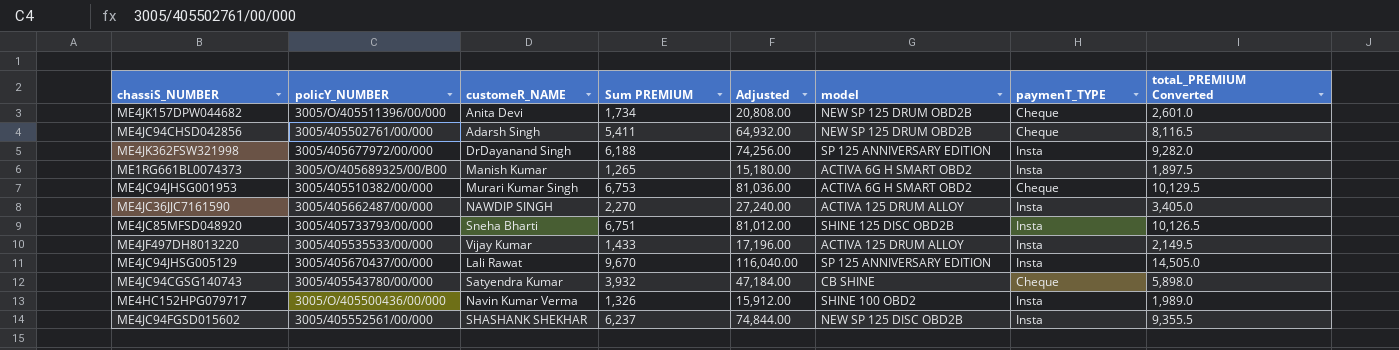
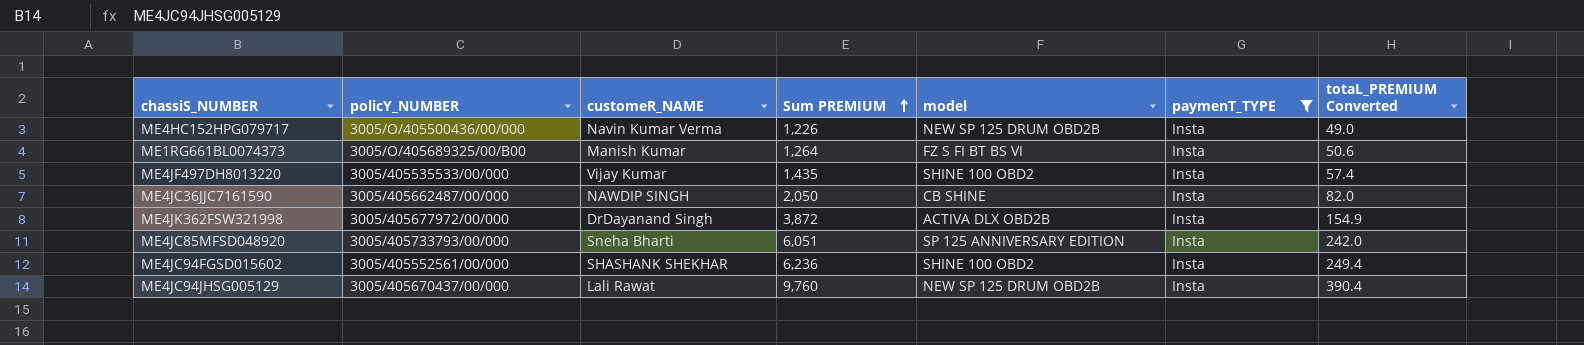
filter: none -> paymenT_TYPE = Insta
row order: none -> Sum PREMIUM ascending
column Adjusted | formula: [Sum PREMIUM] * 12 -> none
column totaL_PREMIUM Converted | formula: [Sum PREMIUM] * 1.5 -> [Sum PREMIUM] * 0.04
ME4HC152HPG079717 | Sum PREMIUM: 1,326 -> 1,226
ME4HC152HPG079717 | model: SHINE 100 OBD2 -> NEW SP 125 DRUM OBD2B
ME1RG661BL0074373 | Sum PREMIUM: 1,265 -> 1,264
ME1RG661BL0074373 | model: ACTIVA 6G H SMART OBD2 -> FZ S FI BT BS VI
ME4JF497DH8013220 | Sum PREMIUM: 1,433 -> 1,435
ME4JF497DH8013220 | model: ACTIVA 125 DRUM ALLOY -> SHINE 100 OBD2
ME4JC36JJC7161590 | Sum PREMIUM: 2,270 -> 2,050
ME4JC36JJC7161590 | model: ACTIVA 125 DRUM ALLOY -> CB SHINE
ME4JK362FSW321998 | Sum PREMIUM: 6,188 -> 3,872
ME4JK362FSW321998 | model: SP 125 ANNIVERSARY EDITION -> ACTIVA DLX OBD2B
ME4JC85MFSD048920 | Sum PREMIUM: 6,751 -> 6,051
ME4JC85MFSD048920 | model: SHINE 125 DISC OBD2B -> SP 125 ANNIVERSARY EDITION
ME4JC94FGSD015602 | Sum PREMIUM: 6,237 -> 6,236
ME4JC94FGSD015602 | model: NEW SP 125 DISC OBD2B -> SHINE 100 OBD2
ME4JC94JHSG005129 | Sum PREMIUM: 9,670 -> 9,760
ME4JC94JHSG005129 | model: SP 125 ANNIVERSARY EDITION -> NEW SP 125 DRUM OBD2B

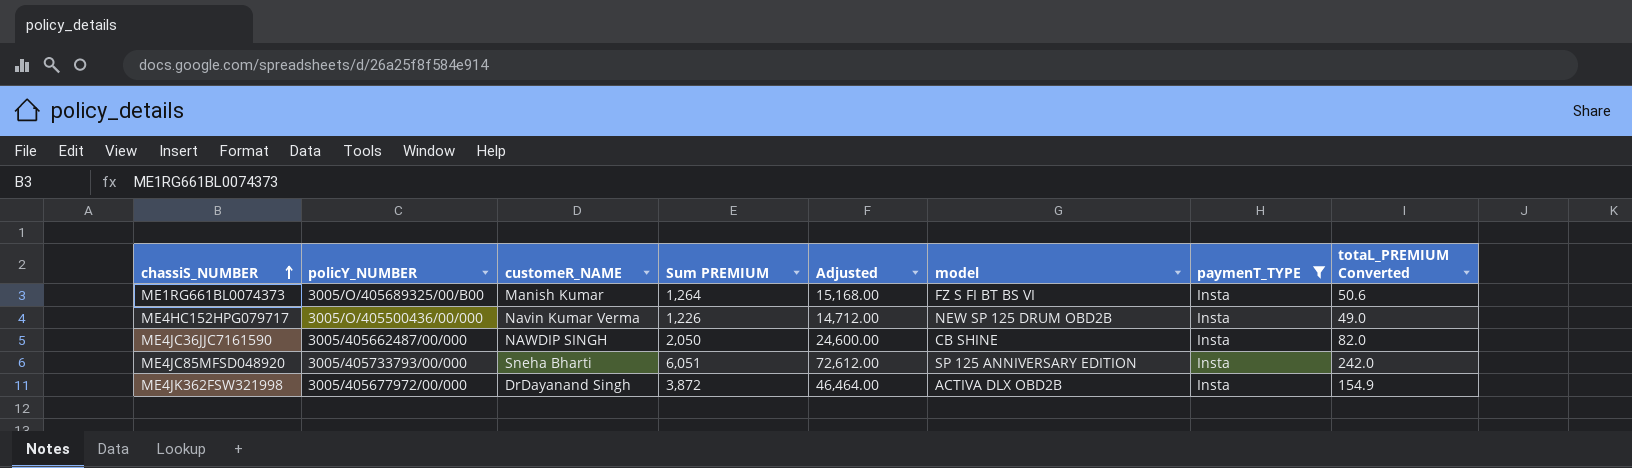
row order: Sum PREMIUM ascending -> chassiS_NUMBER ascending
column Adjusted | formula: none -> [Sum PREMIUM] * 12
row ME4JF497DH8013220: 3005/405535533/00/000 | Vijay Kumar | 1,435 | SHINE 100 OBD2 | Insta | 57.4 -> none
row ME4JC94FGSD015602: 3005/405552561/00/000 | SHASHANK SHEKHAR | 6,236 | SHINE 100 OBD2 | Insta | 249.4 -> none
row ME4JC94JHSG005129: 3005/405670437/00/000 | Lali Rawat | 9,760 | NEW SP 125 DRUM OBD2B | Insta | 390.4 -> none

